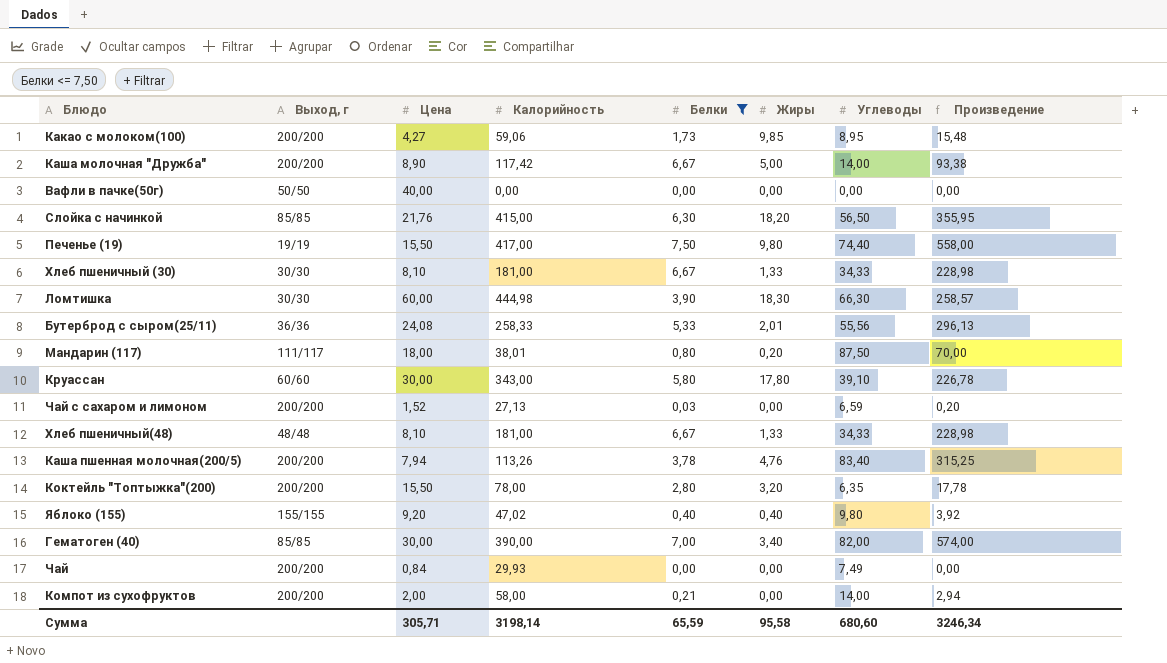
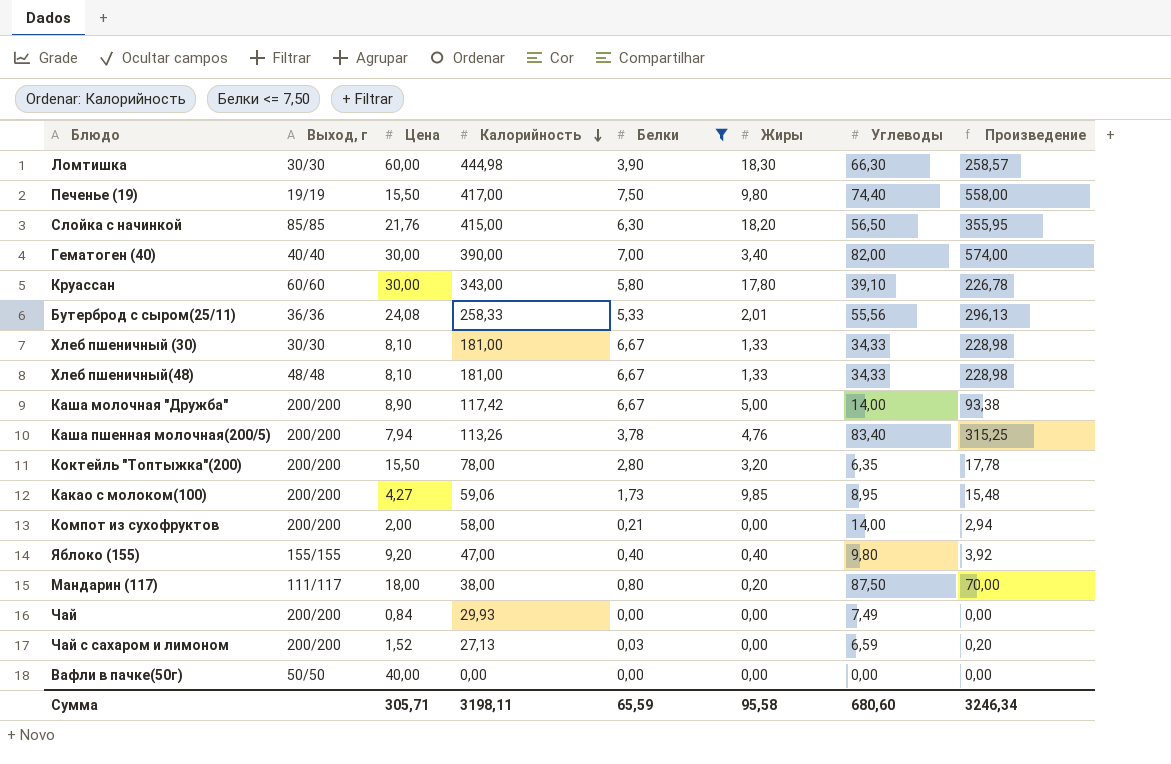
row order: none -> Калорийность descending
Гематоген (40) | Выход, г: 85/85 -> 40/40
Яблоко (155) | Калорийность: 47,02 -> 47,00
Мандарин (117) | Калорийность: 38,01 -> 38,00
Сумма | Калорийность: 3198,14 -> 3198,11

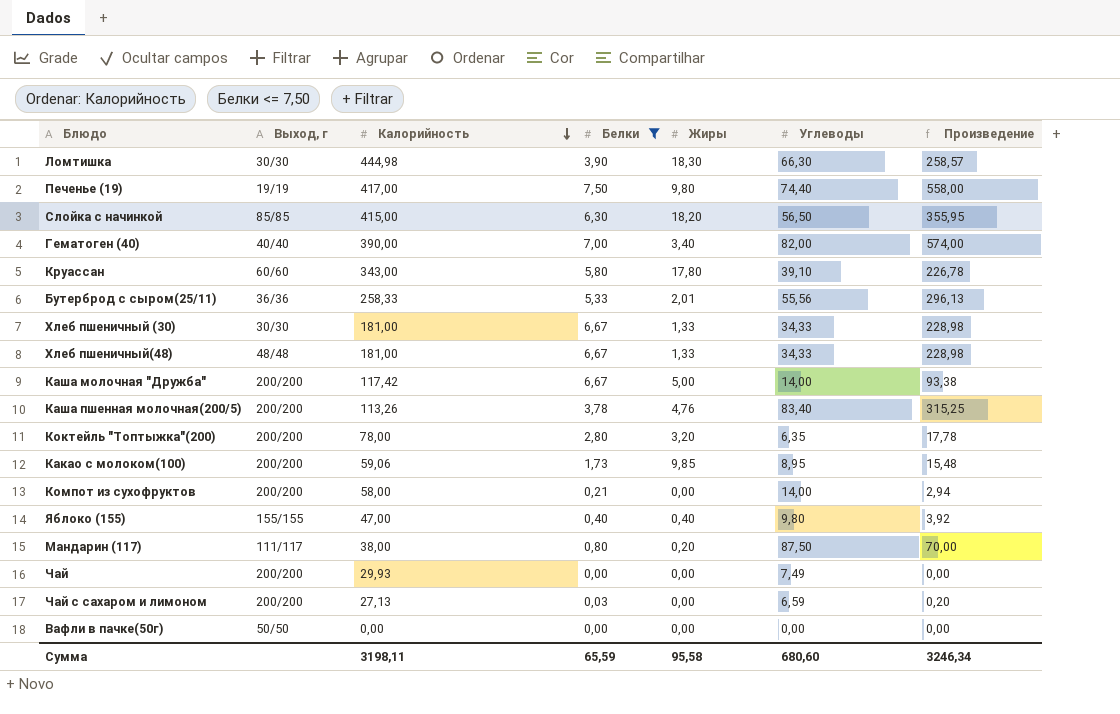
column Цена | position: 3 -> none

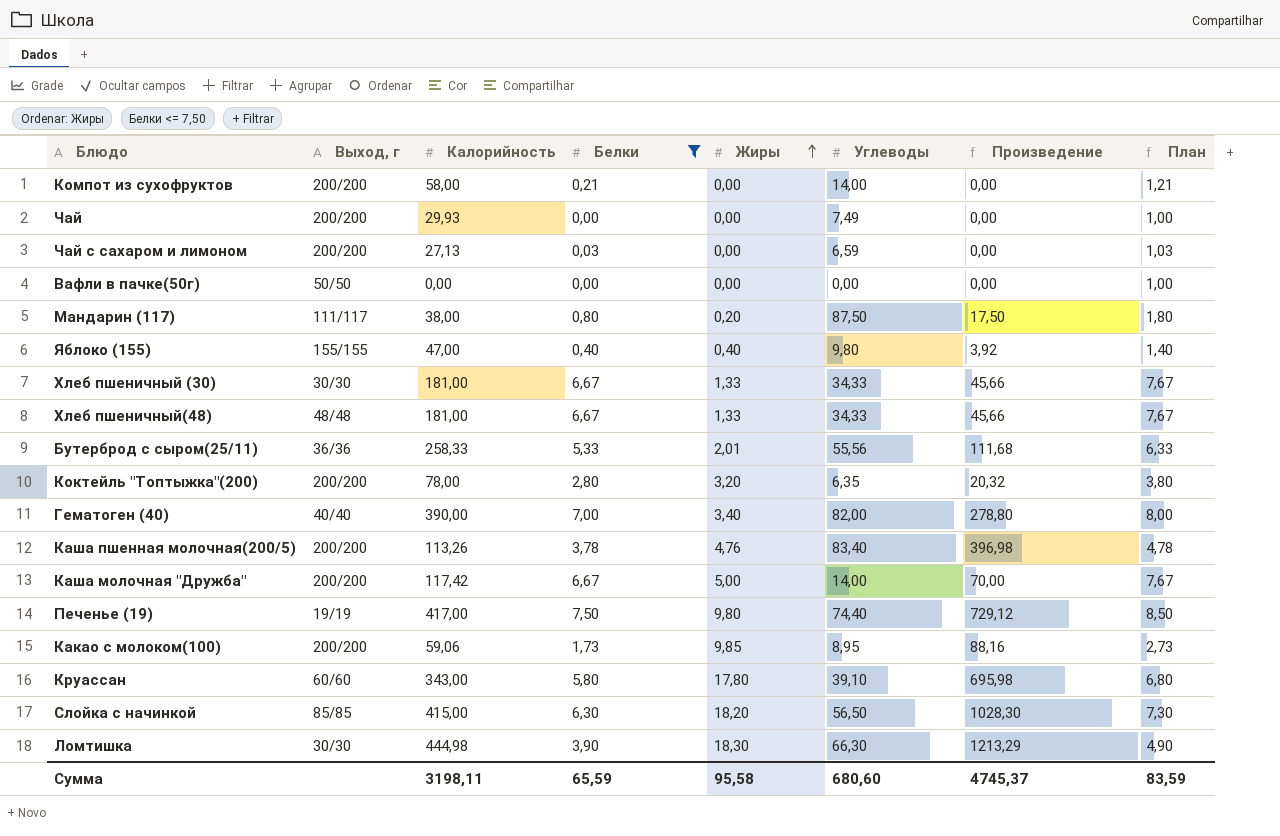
row order: Калорийность descending -> Жиры ascending
column Произведение | formula: [Белки] * [Углеводы] -> [Жиры] * [Углеводы]
column План | formula: none -> [Белки] + 1
Сумма | Произведение: 3246,34 -> 4745,37

